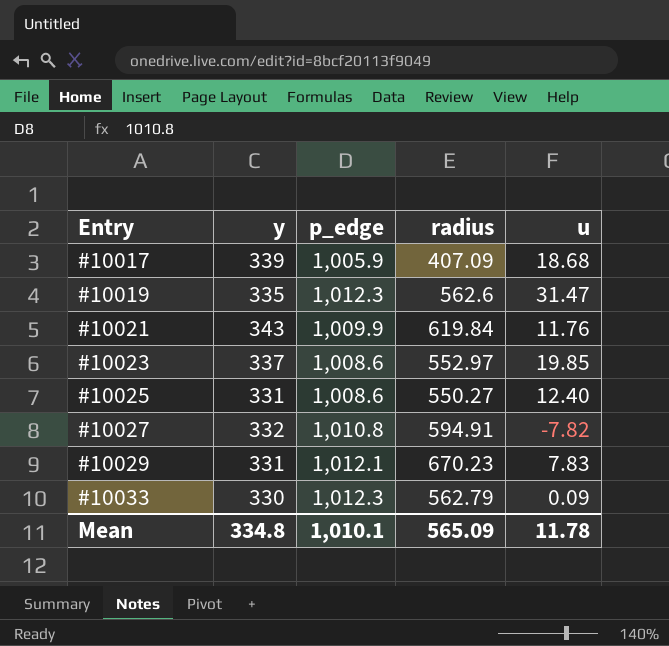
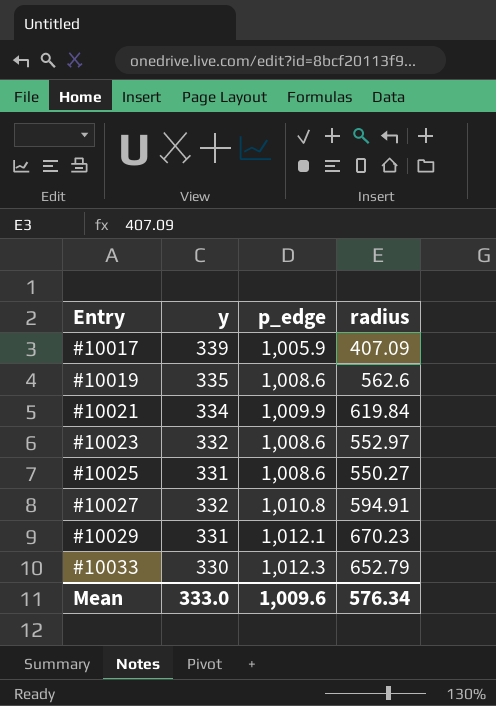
column u | position: 5 -> none
#10019 | p_edge: 1,012.3 -> 1,008.6
#10021 | y: 343 -> 334
#10023 | y: 337 -> 332
#10033 | radius: 562.79 -> 652.79
Mean | y: 334.8 -> 333.0
Mean | p_edge: 1,010.1 -> 1,009.6
Mean | radius: 565.09 -> 576.34

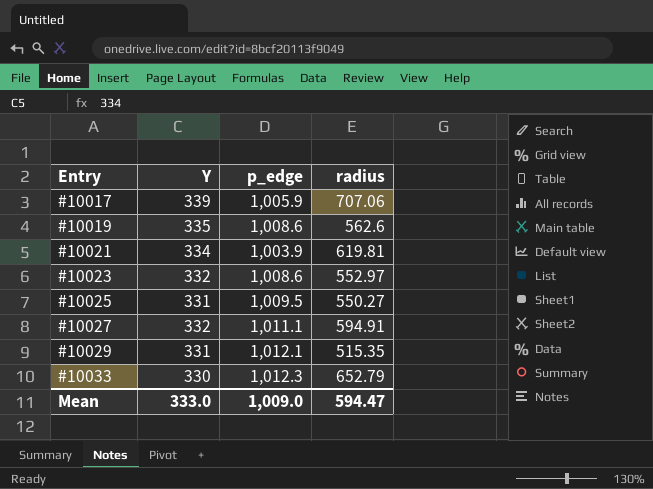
column name: y -> Y
#10017 | radius: 407.09 -> 707.06
#10021 | p_edge: 1,009.9 -> 1,003.9
#10021 | radius: 619.84 -> 619.81
#10025 | p_edge: 1,008.6 -> 1,009.5
#10027 | p_edge: 1,010.8 -> 1,011.1
#10029 | radius: 670.23 -> 515.35
Mean | p_edge: 1,009.6 -> 1,009.0
Mean | radius: 576.34 -> 594.47

